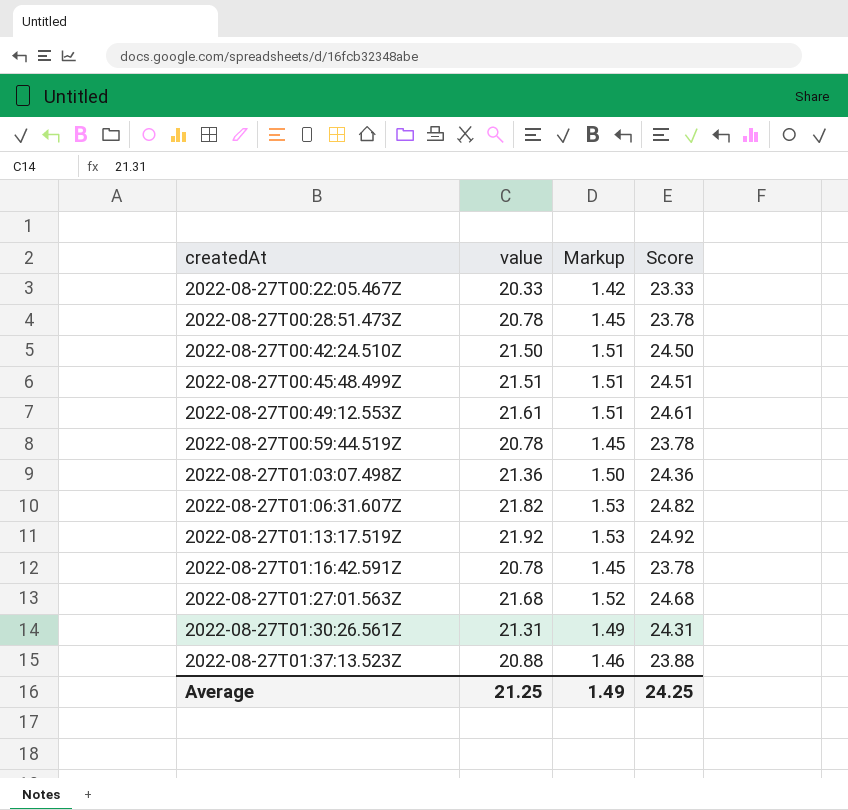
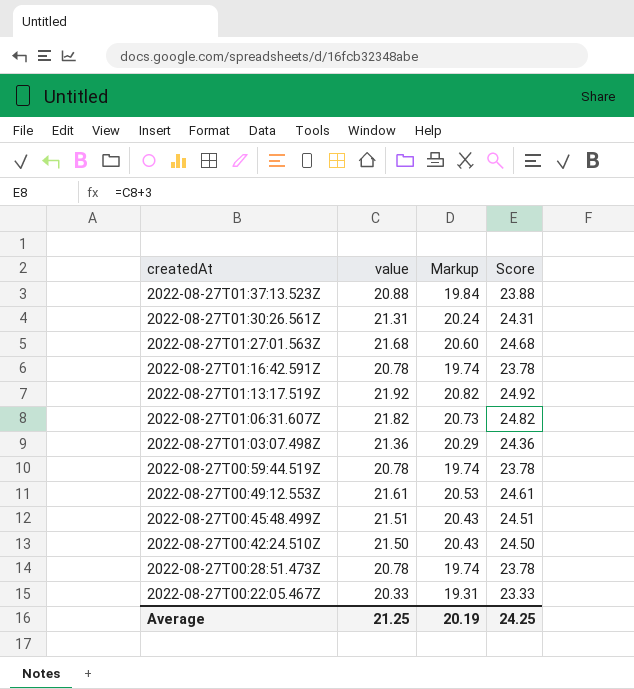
row order: createdAt ascending -> createdAt descending
column Markup | formula: [value] * 0.07 -> [value] * 0.95
Average | Markup: 1.49 -> 20.19

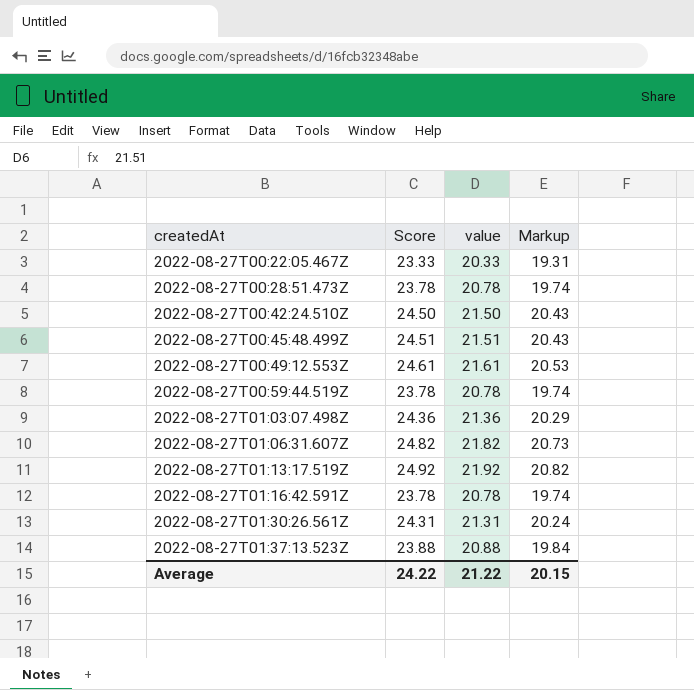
row order: createdAt descending -> createdAt ascending
column Score | position: 4 -> 2
row 2022-08-27T01:27:01.563Z: 21.68 | 20.60 | 24.68 -> none
Average | Score: 24.25 -> 24.22
Average | value: 21.25 -> 21.22
Average | Markup: 20.19 -> 20.15

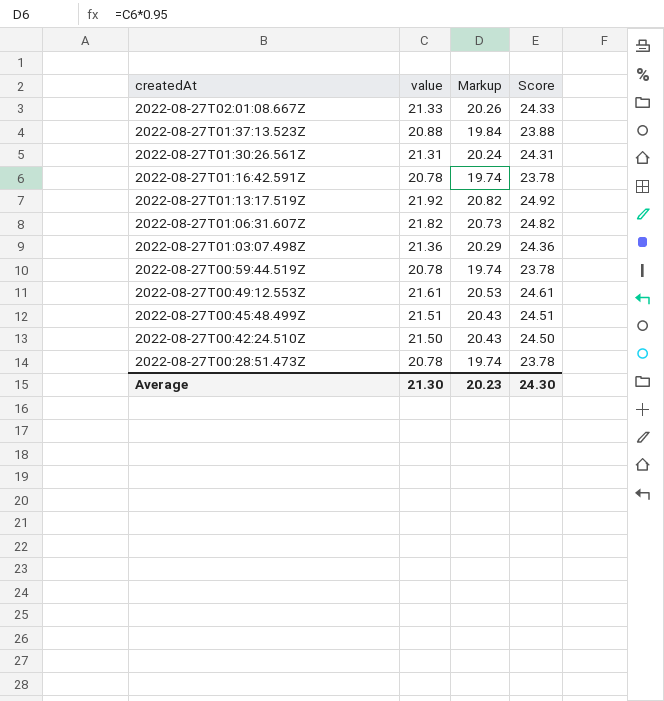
row order: createdAt ascending -> createdAt descending
column Score | position: 2 -> 4
row 2022-08-27T00:22:05.467Z: 23.33 | 20.33 | 19.31 -> none
row 2022-08-27T02:01:08.667Z: none -> 21.33 | 20.26 | 24.33
Average | value: 21.22 -> 21.30
Average | Markup: 20.15 -> 20.23
Average | Score: 24.22 -> 24.30

